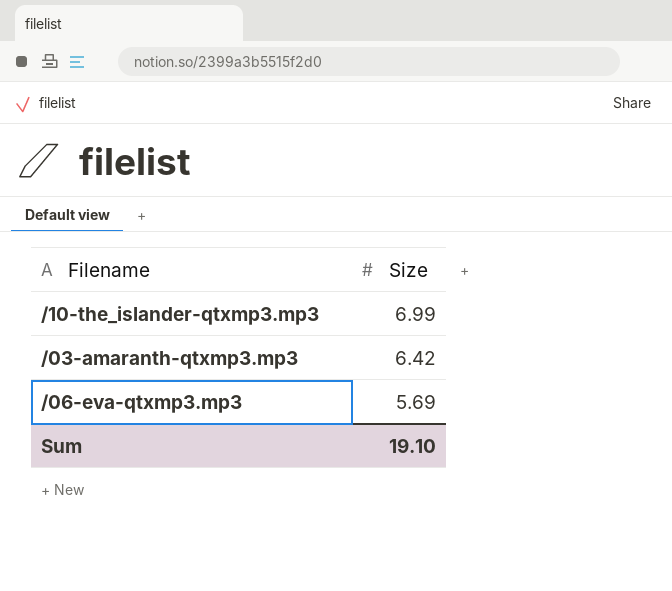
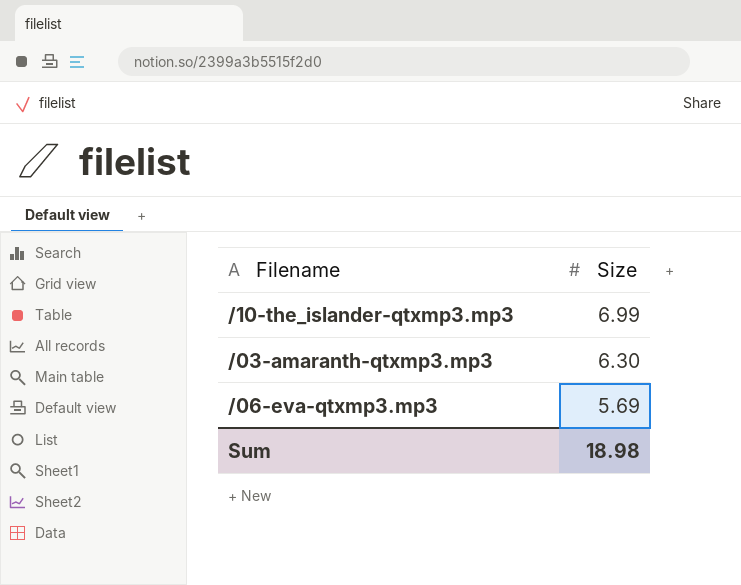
/03-amaranth-qtxmp3.mp3 | Size: 6.42 -> 6.30
Sum | Size: 19.10 -> 18.98

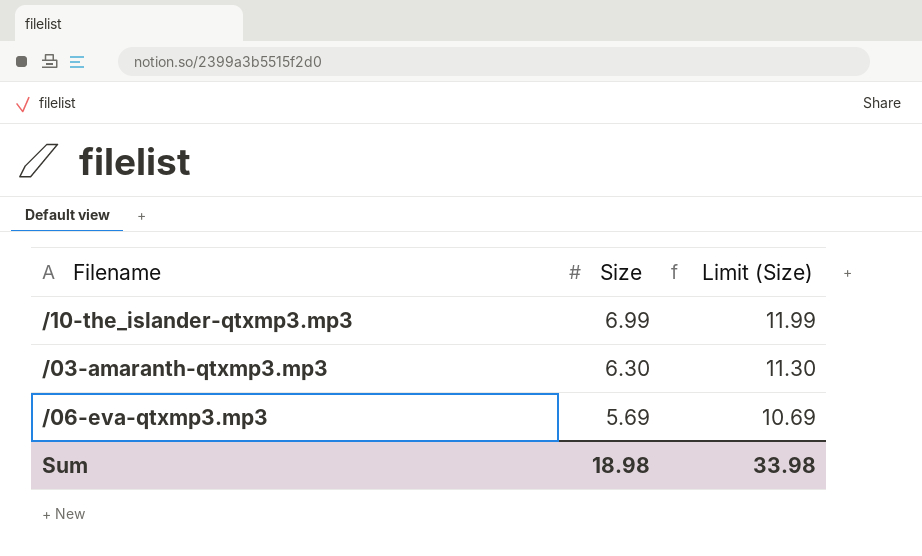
column Limit (Size) | formula: none -> [Size] + 5

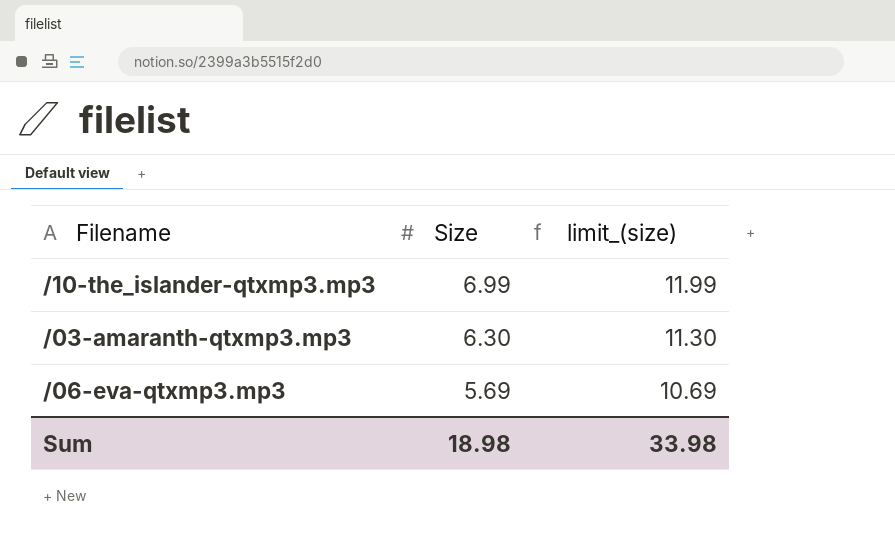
column name: Limit (Size) -> limit_(size)

